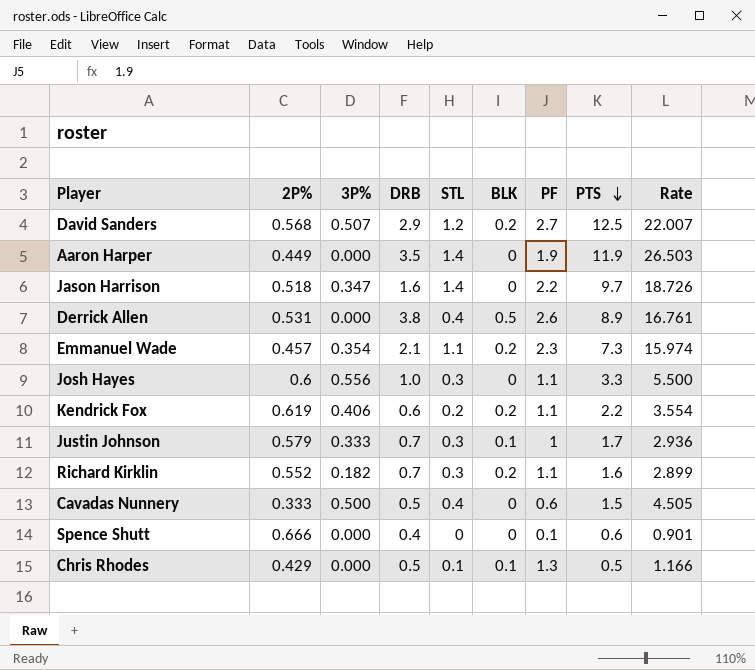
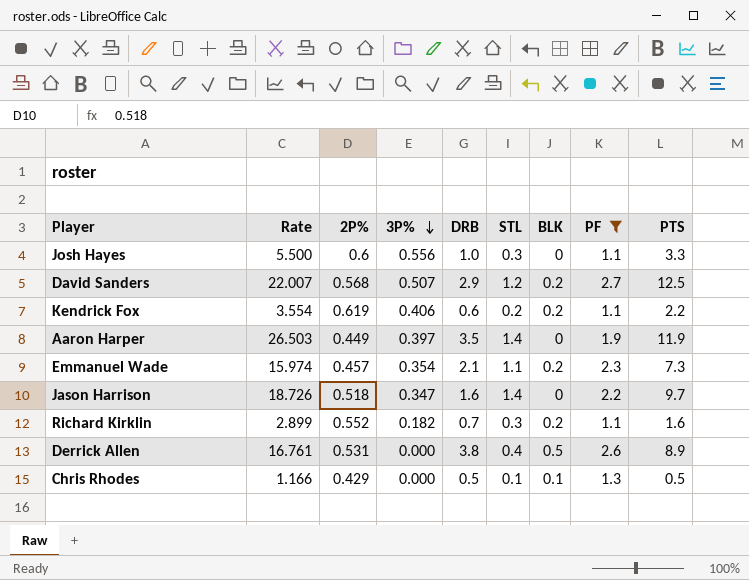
filter: none -> PF >= 1.1
row order: PTS descending -> 3P% descending
column Rate | position: 9 -> 2
Aaron Harper | 3P%: 0.000 -> 0.397

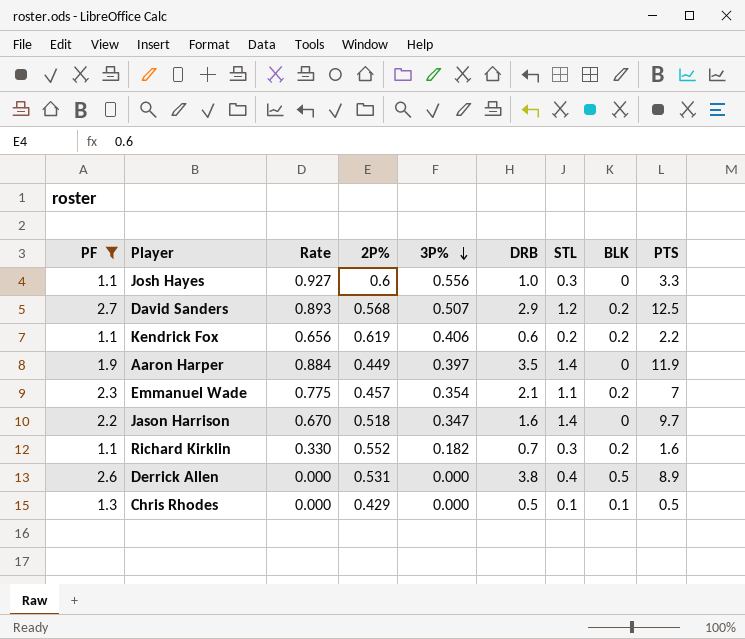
column PF | position: 8 -> 1
column Rate | formula: [PTS] / [2P%] -> [3P%] / [2P%]
Emmanuel Wade | PTS: 7.3 -> 7

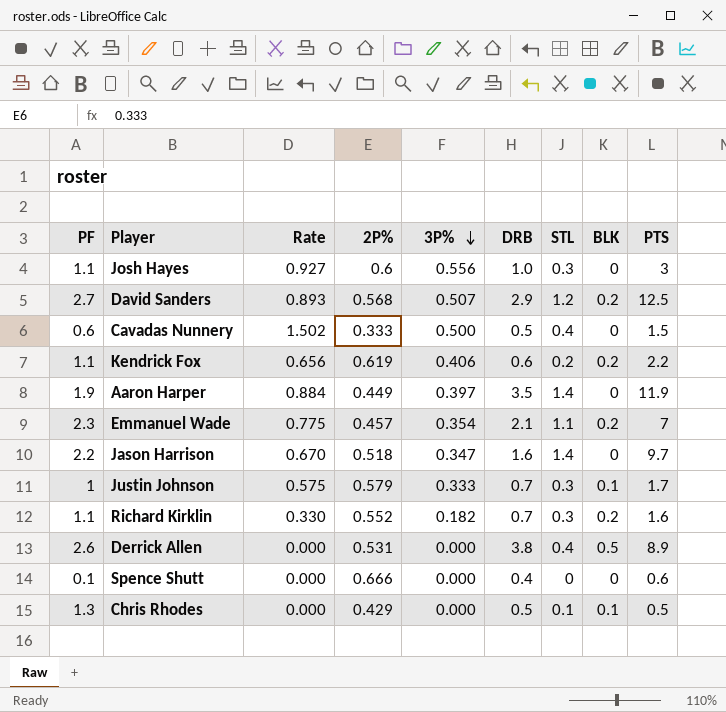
filter: PF >= 1.1 -> none
Josh Hayes | PTS: 3.3 -> 3

